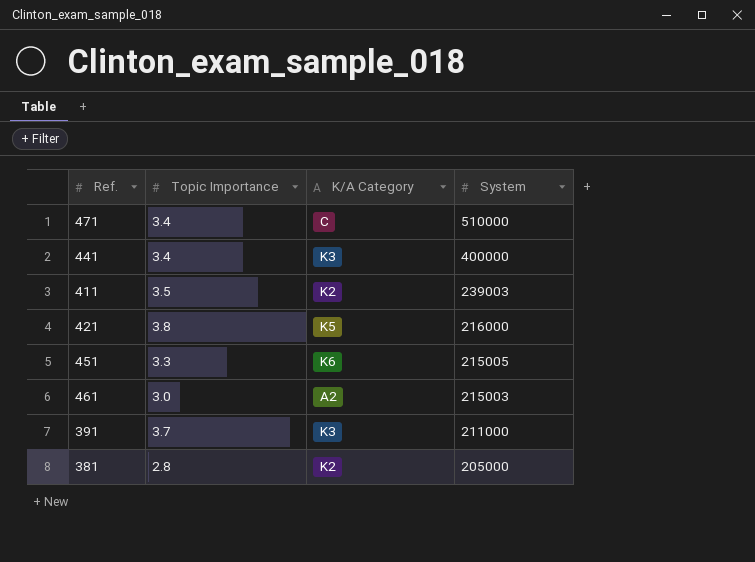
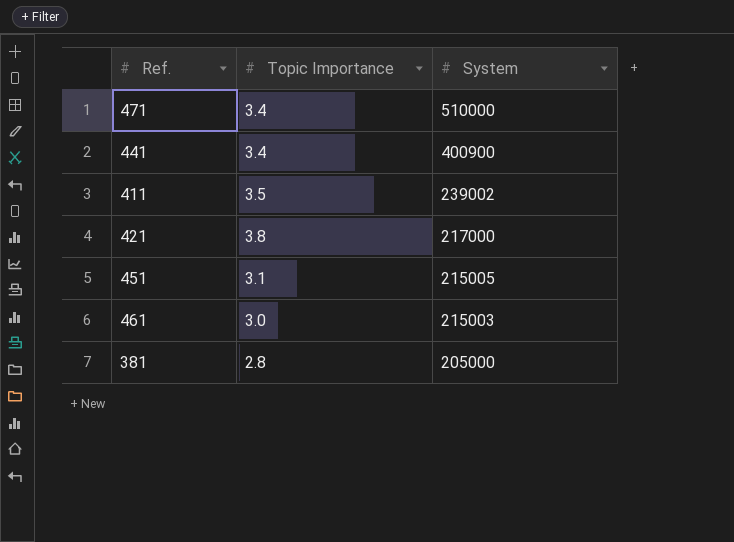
column K/A Category | position: 3 -> none
row 391: 3.7 | K3 | 211000 -> none
441 | System: 400000 -> 400900
411 | System: 239003 -> 239002
421 | System: 216000 -> 217000
451 | Topic Importance: 3.3 -> 3.1

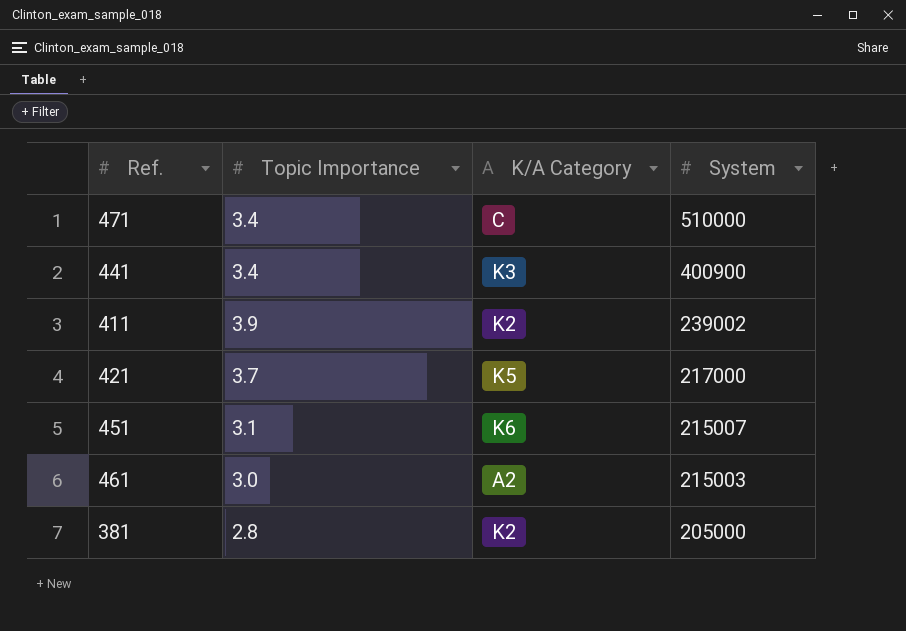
column K/A Category | position: none -> 3
411 | Topic Importance: 3.5 -> 3.9
421 | Topic Importance: 3.8 -> 3.7
451 | System: 215005 -> 215007

